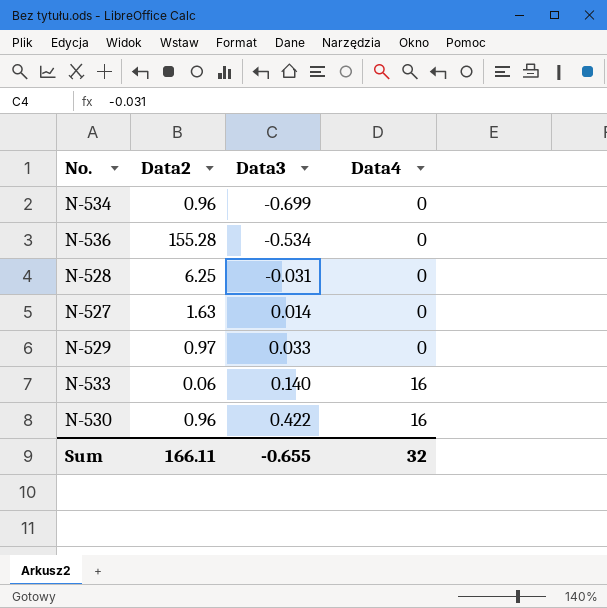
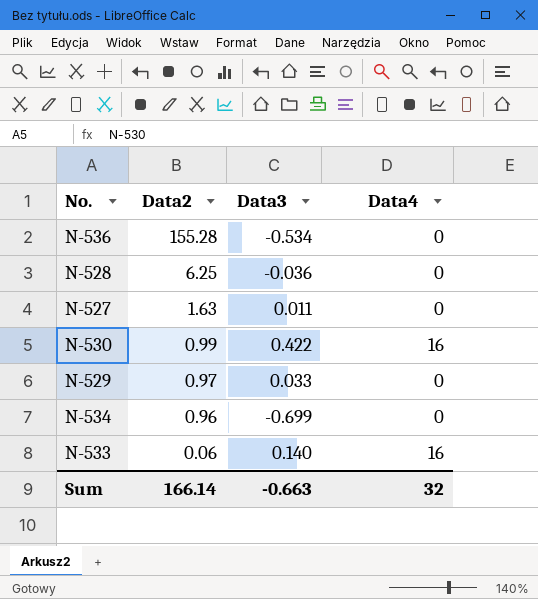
row order: Data3 ascending -> Data2 descending
N-528 | Data3: -0.031 -> -0.036
N-527 | Data3: 0.014 -> 0.011
N-530 | Data2: 0.96 -> 0.99
Sum | Data2: 166.11 -> 166.14
Sum | Data3: -0.655 -> -0.663

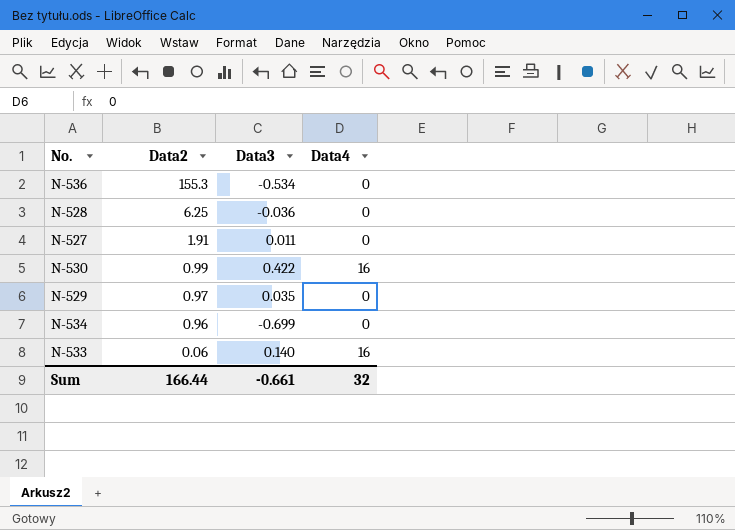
N-536 | Data2: 155.28 -> 155.3
N-527 | Data2: 1.63 -> 1.91
N-529 | Data3: 0.033 -> 0.035
Sum | Data2: 166.14 -> 166.44
Sum | Data3: -0.663 -> -0.661

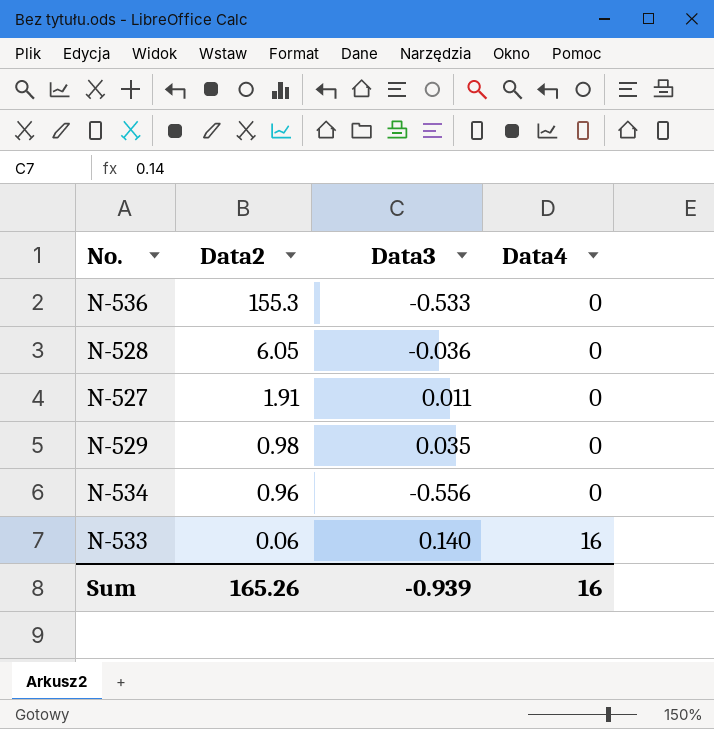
row N-530: 0.99 | 0.422 | 16 -> none
N-536 | Data3: -0.534 -> -0.533
N-528 | Data2: 6.25 -> 6.05
N-529 | Data2: 0.97 -> 0.98
N-534 | Data3: -0.699 -> -0.556
Sum | Data2: 166.44 -> 165.26
Sum | Data3: -0.661 -> -0.939
Sum | Data4: 32 -> 16

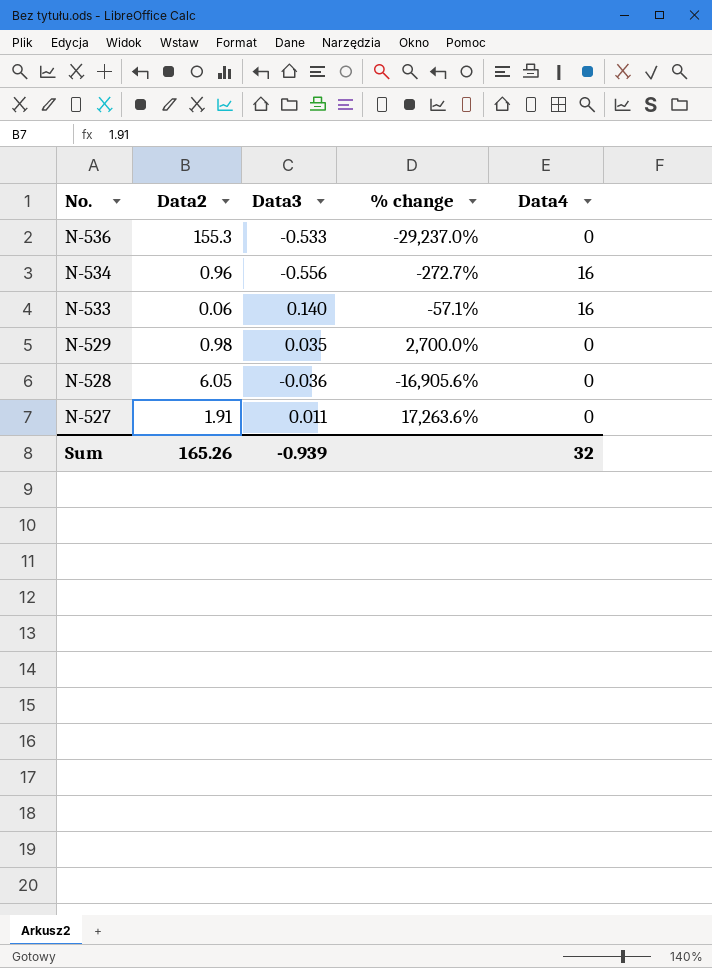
row order: Data2 descending -> No. descending
column % change | formula: none -> ([Data2] - [Data3]) / [Data3]
N-534 | Data4: 0 -> 16
Sum | Data4: 16 -> 32

